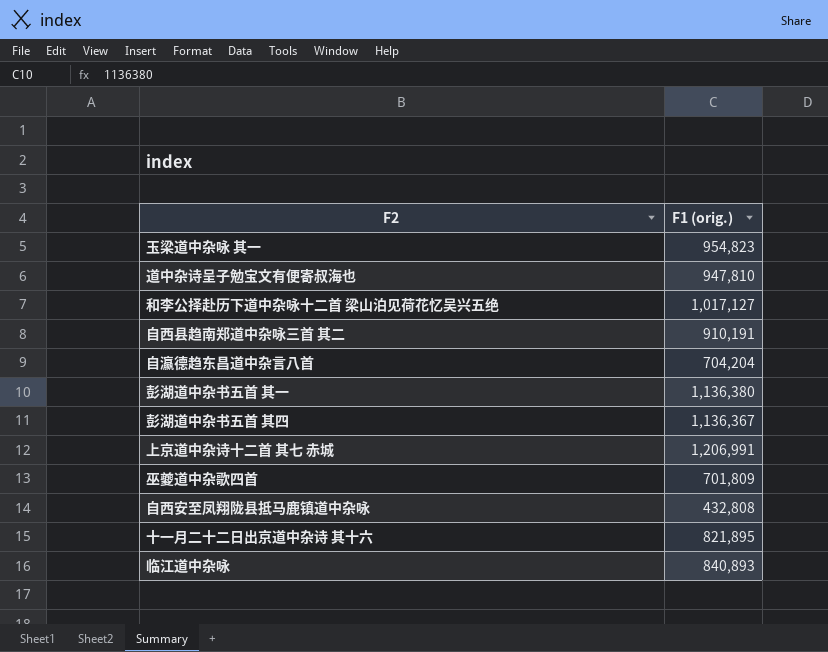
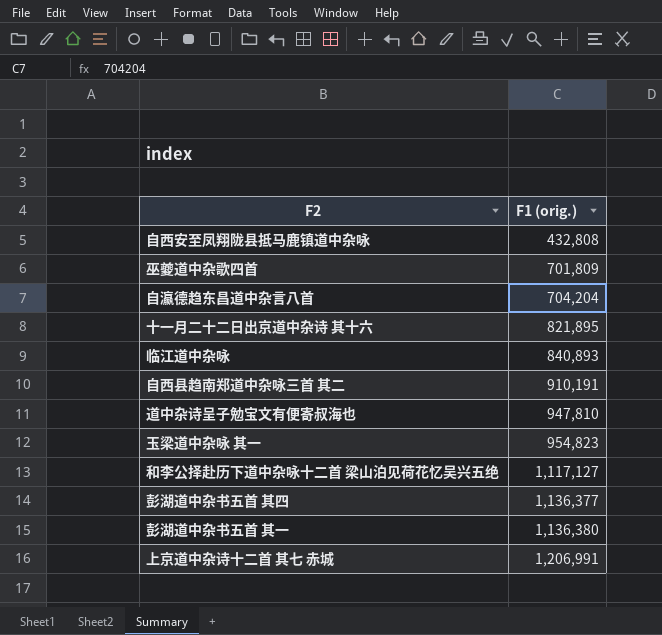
row order: none -> F1 (orig.) ascending
和李公择赴历下道中杂咏十二首 梁山泊见荷花忆吴兴五绝 | F1 (orig.): 1,017,127 -> 1,117,127
彭湖道中杂书五首 其四 | F1 (orig.): 1,136,367 -> 1,136,377

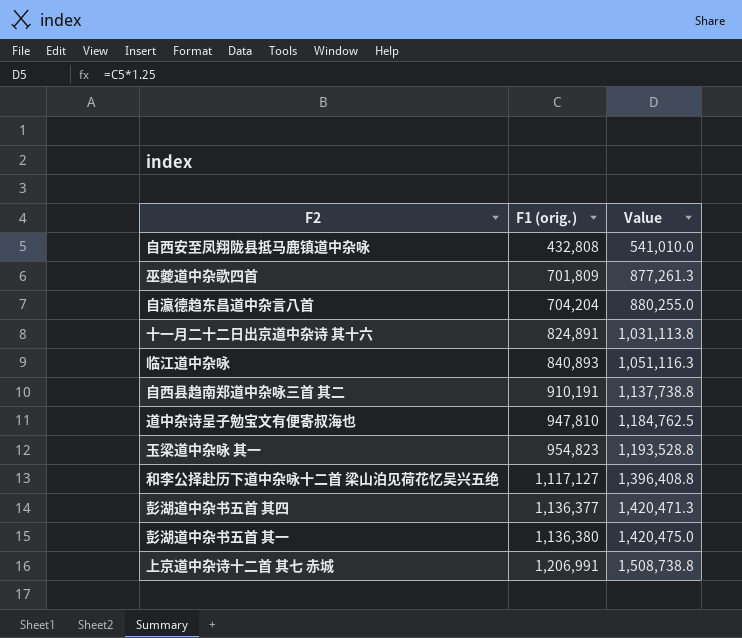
column Value | formula: none -> [F1 (orig.)] * 1.25
十一月二十二日出京道中杂诗 其十六 | F1 (orig.): 821,895 -> 824,891

